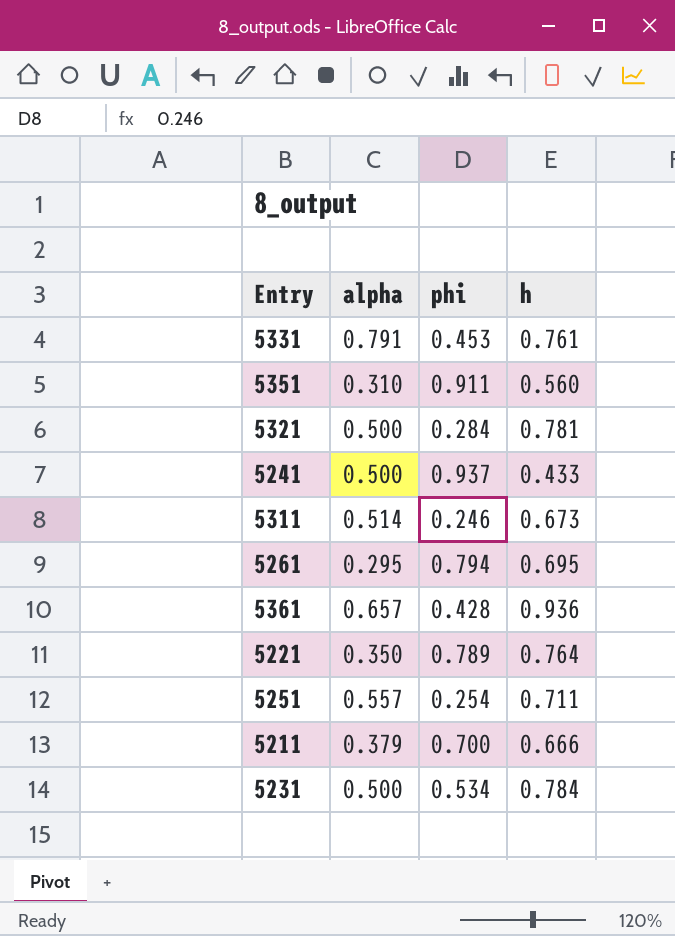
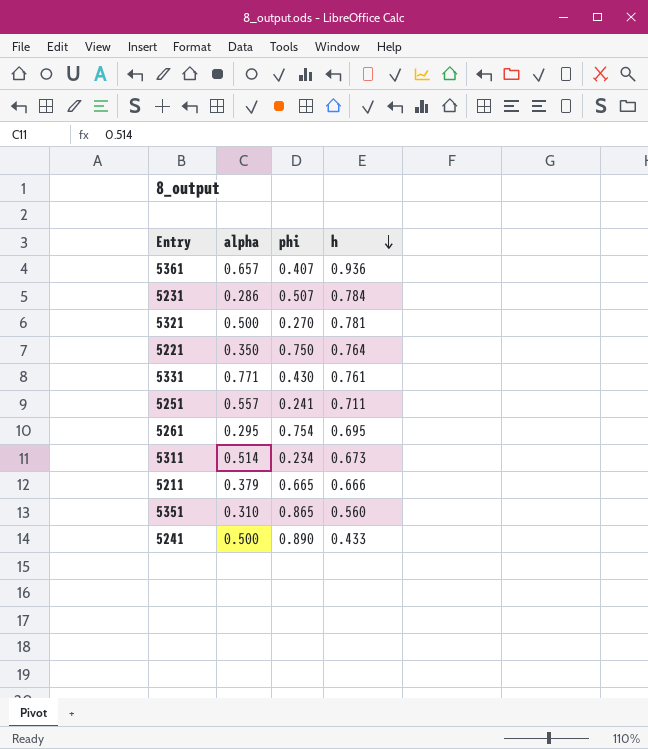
row order: none -> h descending
5361 | phi: 0.428 -> 0.407
5231 | alpha: 0.500 -> 0.286
5231 | phi: 0.534 -> 0.507
5321 | phi: 0.284 -> 0.270
5221 | phi: 0.789 -> 0.750
5331 | alpha: 0.791 -> 0.771
5331 | phi: 0.453 -> 0.430
5251 | phi: 0.254 -> 0.241
5261 | phi: 0.794 -> 0.754
5311 | phi: 0.246 -> 0.234
5211 | phi: 0.700 -> 0.665
5351 | phi: 0.911 -> 0.865
5241 | phi: 0.937 -> 0.890

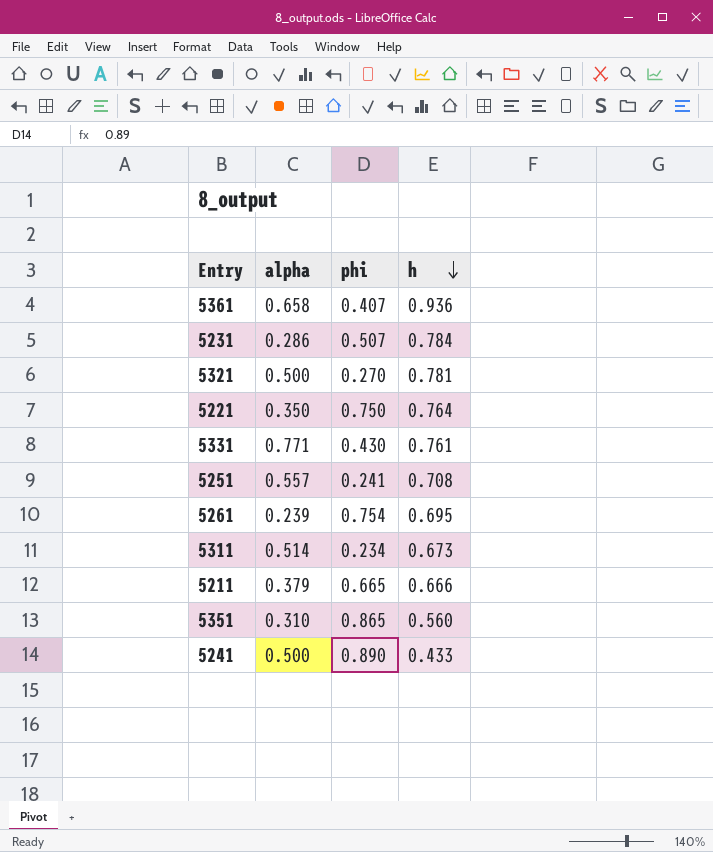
5361 | alpha: 0.657 -> 0.658
5251 | h: 0.711 -> 0.708
5261 | alpha: 0.295 -> 0.239

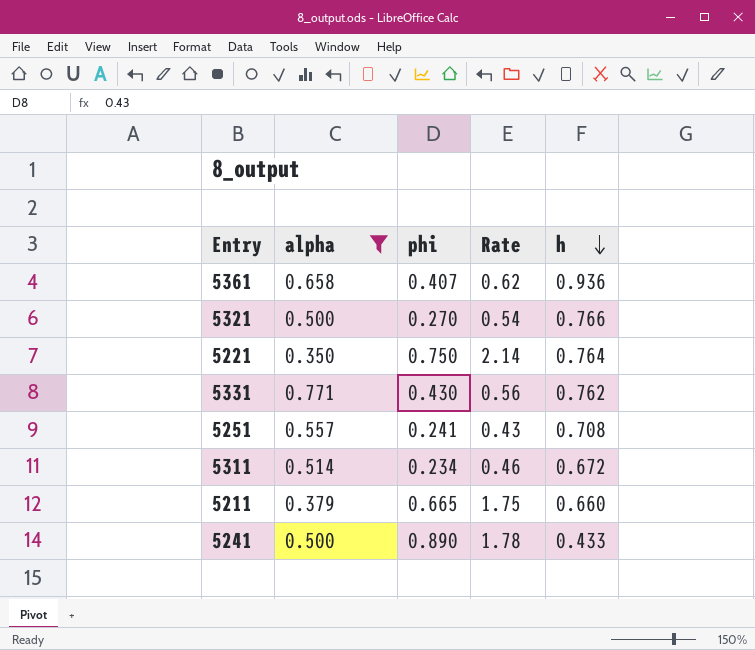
filter: none -> alpha >= 0.350
column Rate | formula: none -> [phi] / [alpha]
5321 | h: 0.781 -> 0.766
5331 | h: 0.761 -> 0.762
5311 | h: 0.673 -> 0.672
5211 | h: 0.666 -> 0.660

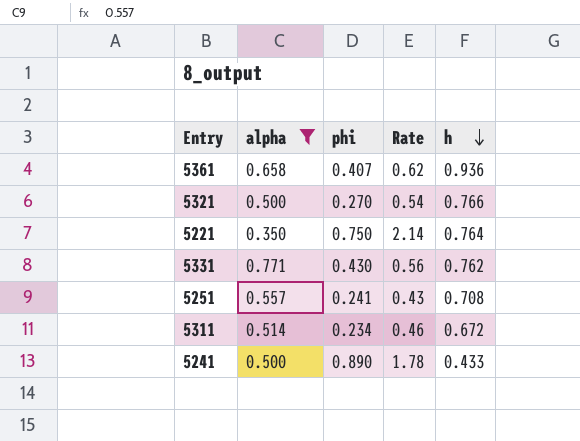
row 5211: 0.379 | 0.665 | 1.75 | 0.660 -> none

